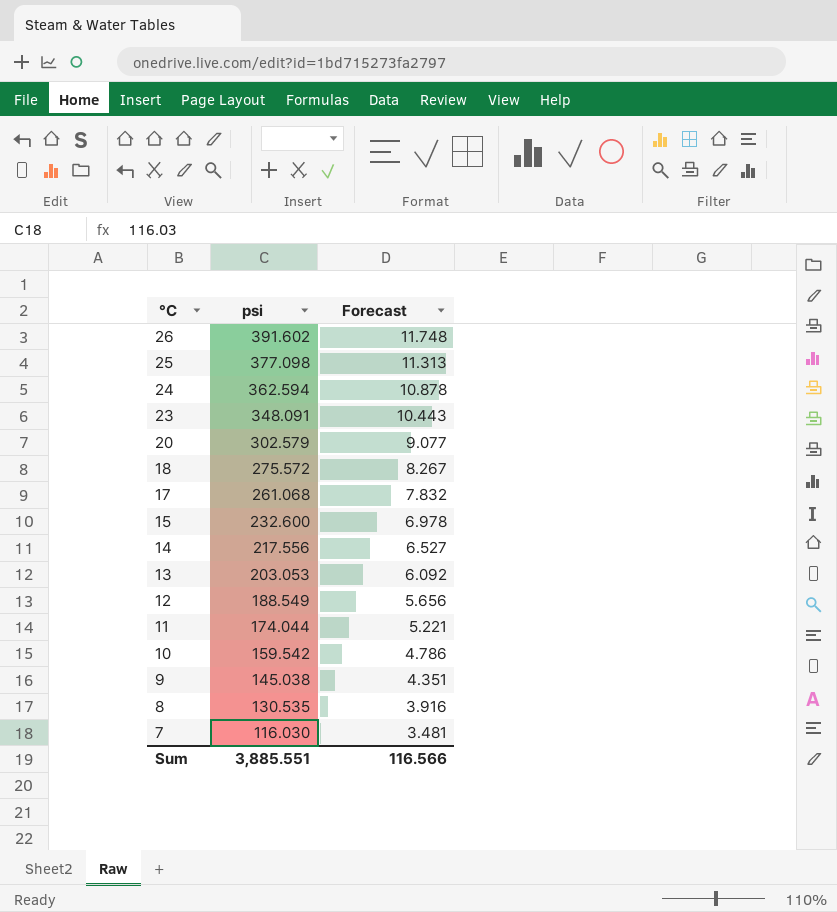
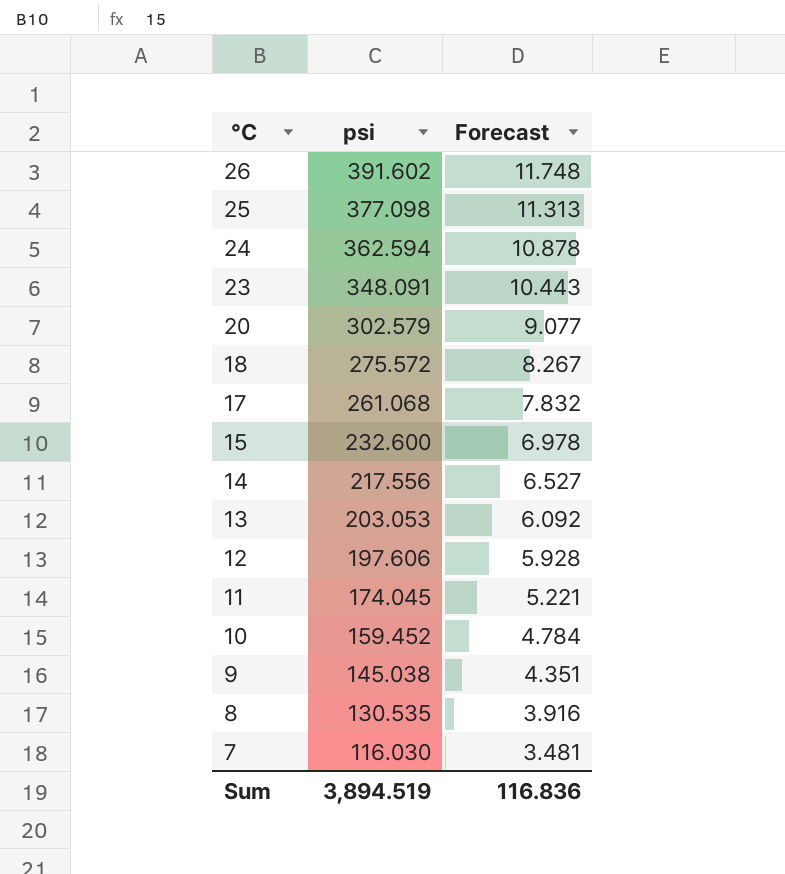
12 | psi: 188.549 -> 197.606
12 | Forecast: 5.656 -> 5.928
11 | psi: 174.044 -> 174.045
10 | psi: 159.542 -> 159.452
10 | Forecast: 4.786 -> 4.784
Sum | psi: 3,885.551 -> 3,894.519
Sum | Forecast: 116.566 -> 116.836

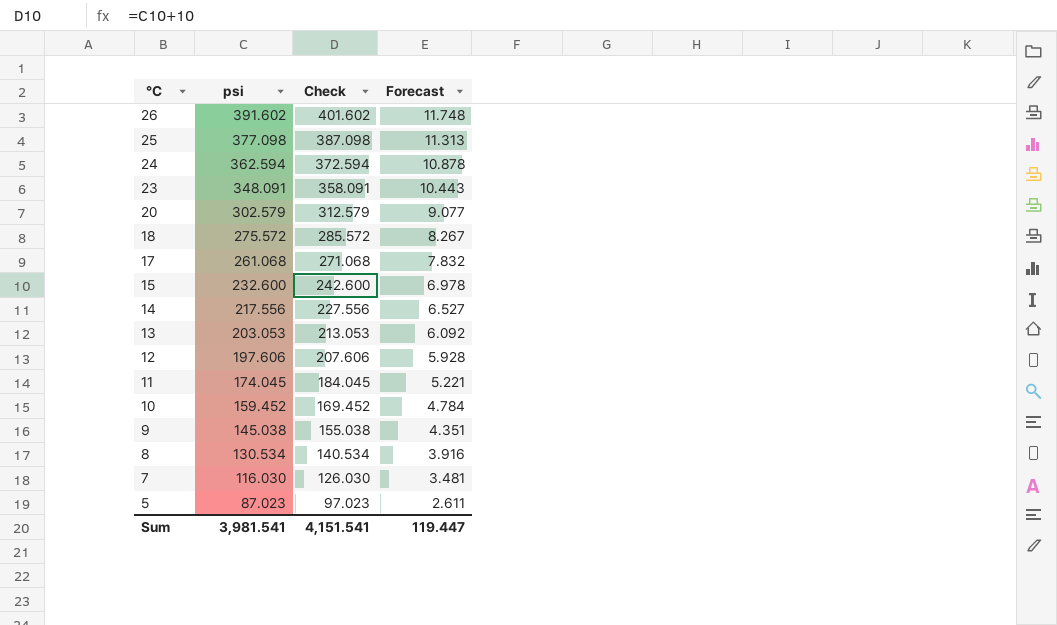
column Check | formula: none -> [psi] + 10
8 | psi: 130.535 -> 130.534
row 5: none -> 87.023 | 97.023 | 2.611
Sum | psi: 3,894.519 -> 3,981.541
Sum | Forecast: 116.836 -> 119.447

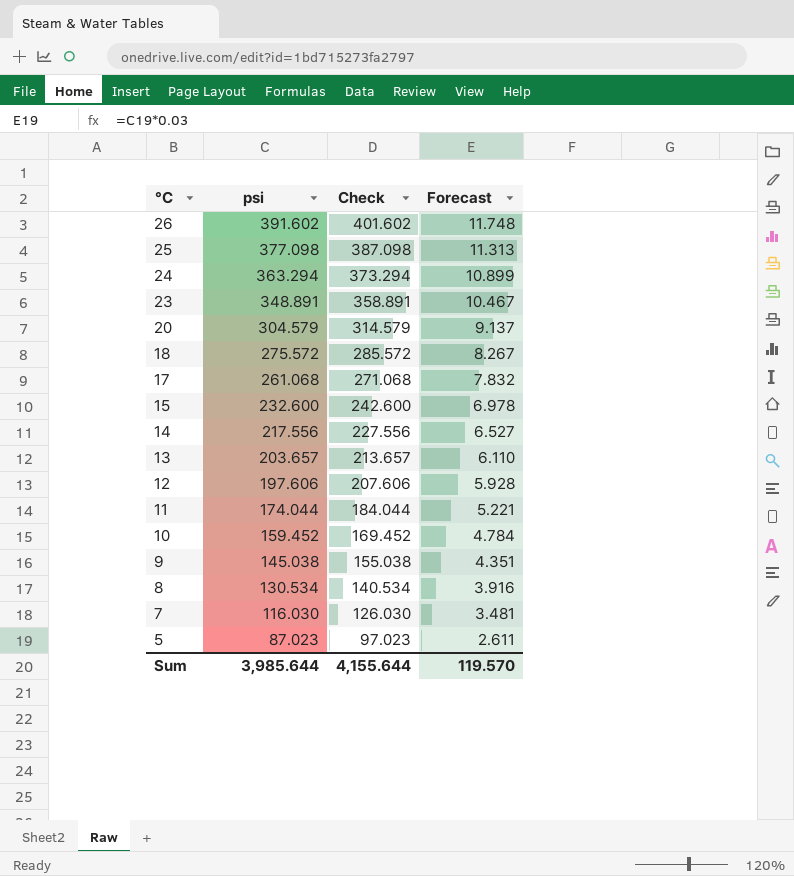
24 | psi: 362.594 -> 363.294
24 | Check: 372.594 -> 373.294
24 | Forecast: 10.878 -> 10.899
23 | psi: 348.091 -> 348.891
23 | Check: 358.091 -> 358.891
23 | Forecast: 10.443 -> 10.467
20 | psi: 302.579 -> 304.579
20 | Check: 312.579 -> 314.579
20 | Forecast: 9.077 -> 9.137
13 | psi: 203.053 -> 203.657
13 | Check: 213.053 -> 213.657
13 | Forecast: 6.092 -> 6.110
11 | psi: 174.045 -> 174.044
11 | Check: 184.045 -> 184.044
Sum | psi: 3,981.541 -> 3,985.644
Sum | Check: 4,151.541 -> 4,155.644
Sum | Forecast: 119.447 -> 119.570

